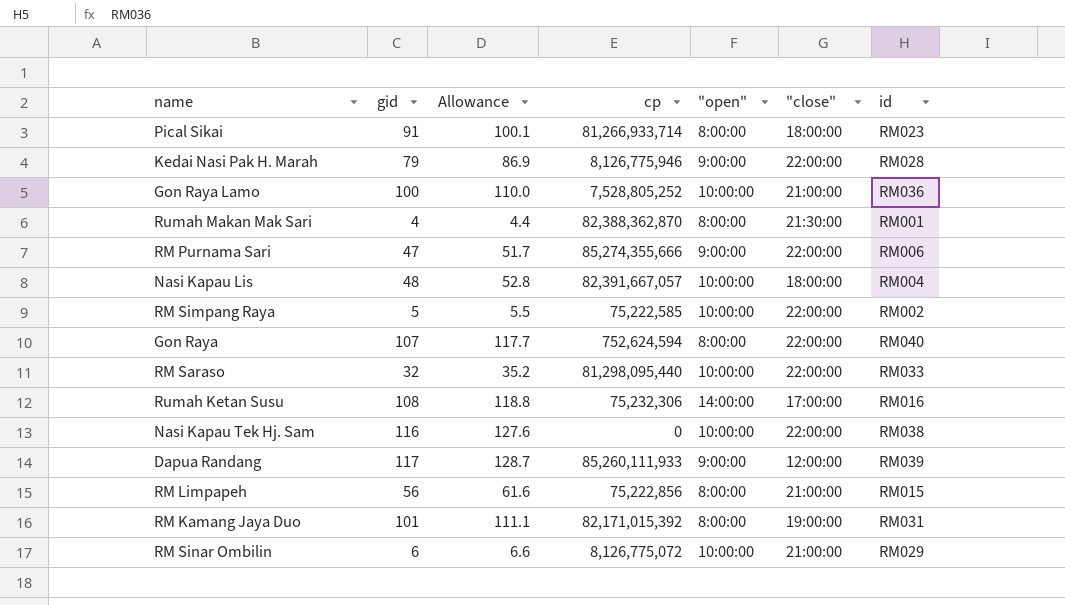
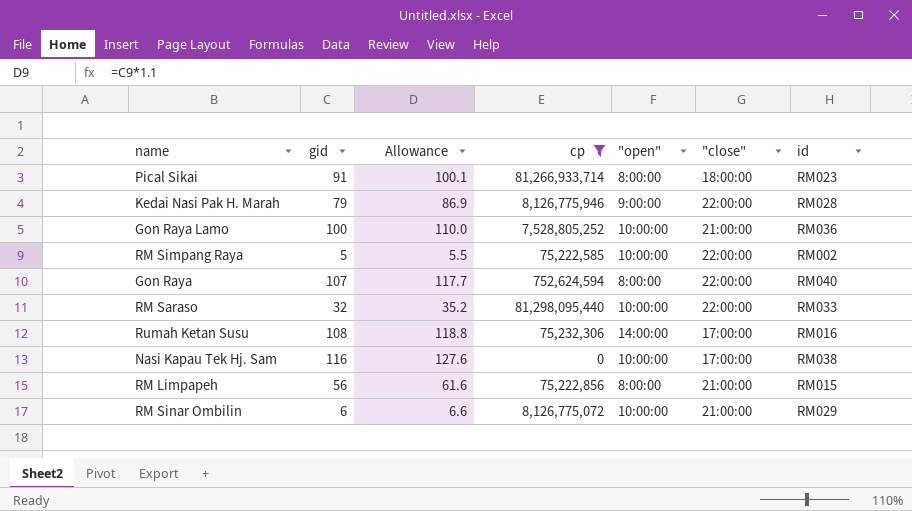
filter: none -> cp <= 81,298,095,440
Nasi Kapau Tek Hj. Sam | "close": 22:00:00 -> 17:00:00

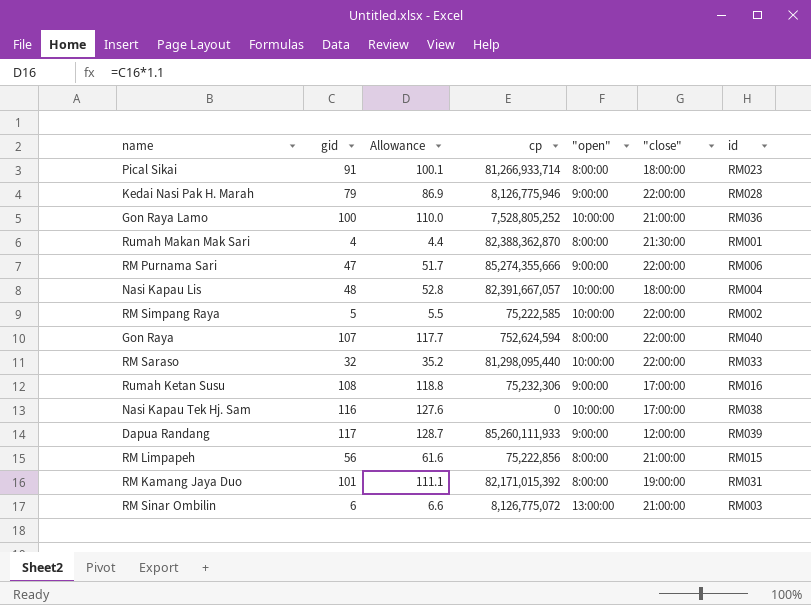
filter: cp <= 81,298,095,440 -> none
Rumah Ketan Susu | "open": 14:00:00 -> 9:00:00
RM Sinar Ombilin | "open": 10:00:00 -> 13:00:00
RM Sinar Ombilin | id: RM029 -> RM003

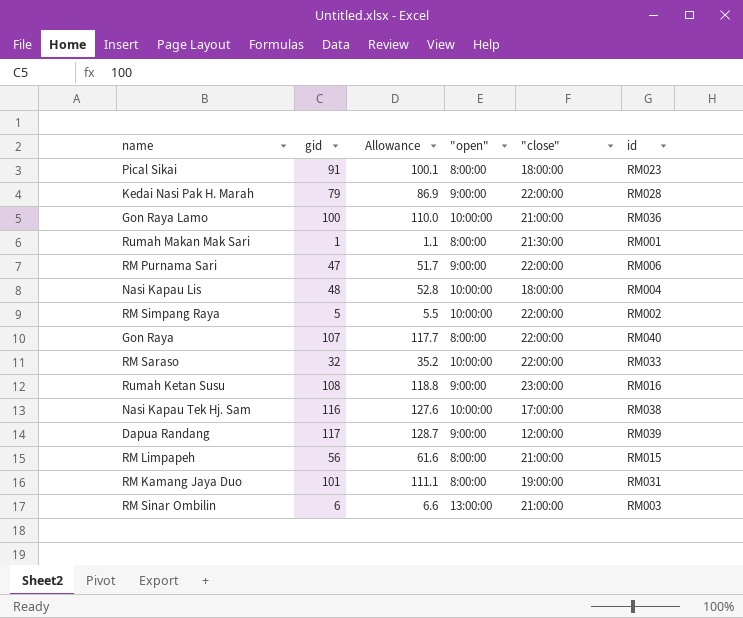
column cp | position: 4 -> none
Rumah Makan Mak Sari | gid: 4 -> 1
Rumah Makan Mak Sari | Allowance: 4.4 -> 1.1
Rumah Ketan Susu | "close": 17:00:00 -> 23:00:00

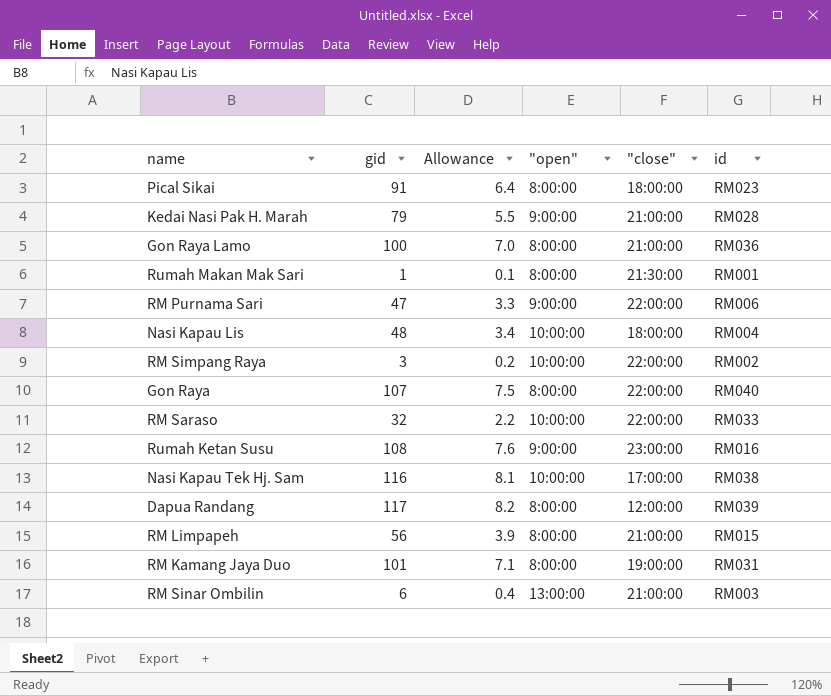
column Allowance | formula: [gid] * 1.1 -> [gid] * 0.07
Kedai Nasi Pak H. Marah | "close": 22:00:00 -> 21:00:00
Gon Raya Lamo | "open": 10:00:00 -> 8:00:00
RM Simpang Raya | gid: 5 -> 3
Dapua Randang | "open": 9:00:00 -> 8:00:00

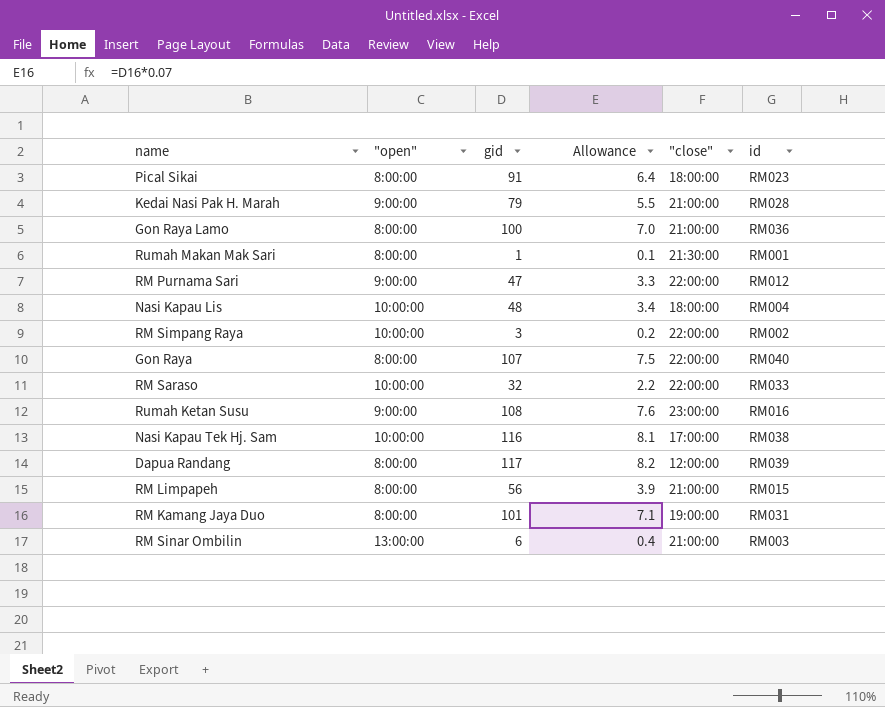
column "open" | position: 4 -> 2
RM Purnama Sari | id: RM006 -> RM012

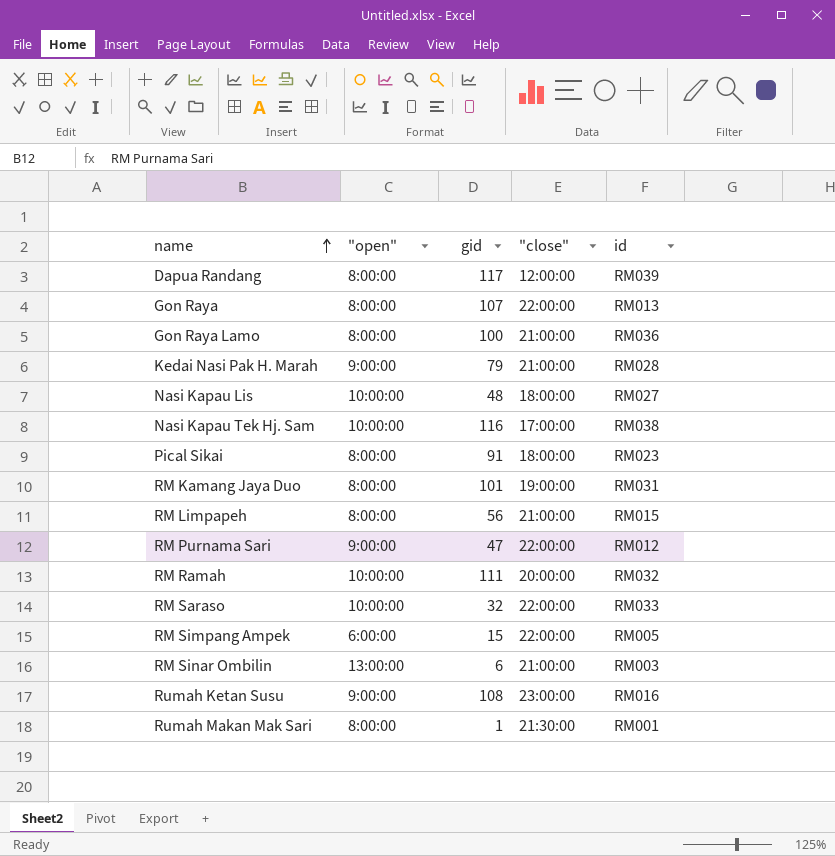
row order: none -> name ascending
column Allowance | formula: [gid] * 0.07 -> none
row RM Simpang Raya: 10:00:00 | 3 | 0.2 | 22:00:00 | RM002 -> none
Gon Raya | id: RM040 -> RM013
Nasi Kapau Lis | id: RM004 -> RM027
row RM Ramah: none -> 10:00:00 | 111 | 20:00:00 | RM032
row RM Simpang Ampek: none -> 6:00:00 | 15 | 22:00:00 | RM005

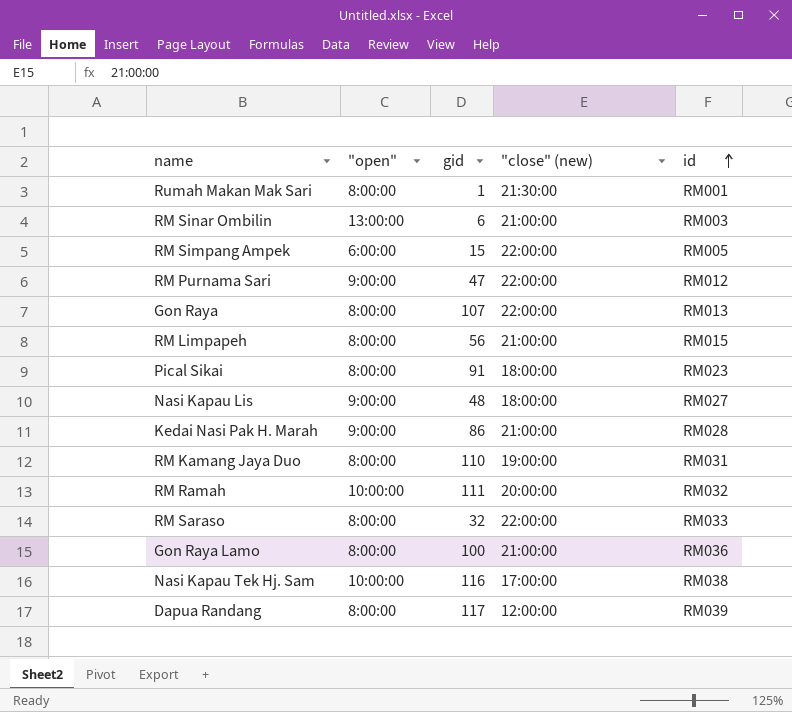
row order: name ascending -> id ascending
column name: "close" -> "close" (new)
row Rumah Ketan Susu: 9:00:00 | 108 | 23:00:00 | RM016 -> none
Nasi Kapau Lis | "open": 10:00:00 -> 9:00:00
Kedai Nasi Pak H. Marah | gid: 79 -> 86
RM Kamang Jaya Duo | gid: 101 -> 110
RM Saraso | "open": 10:00:00 -> 8:00:00

